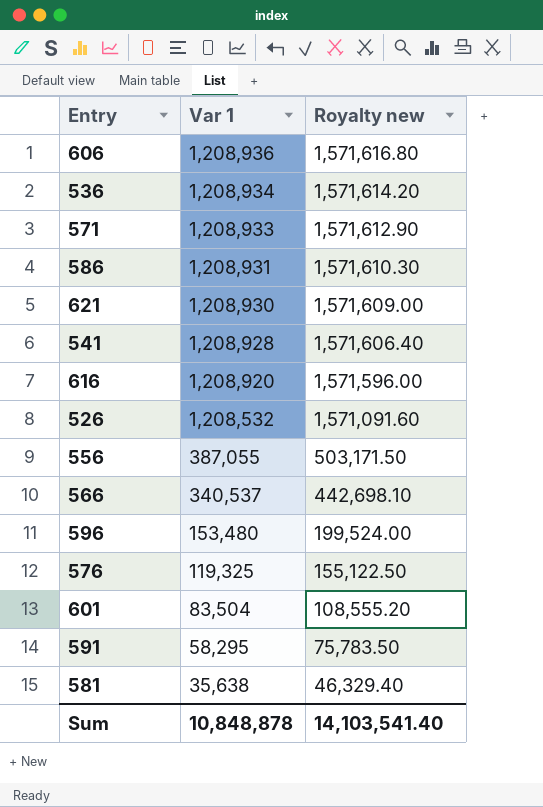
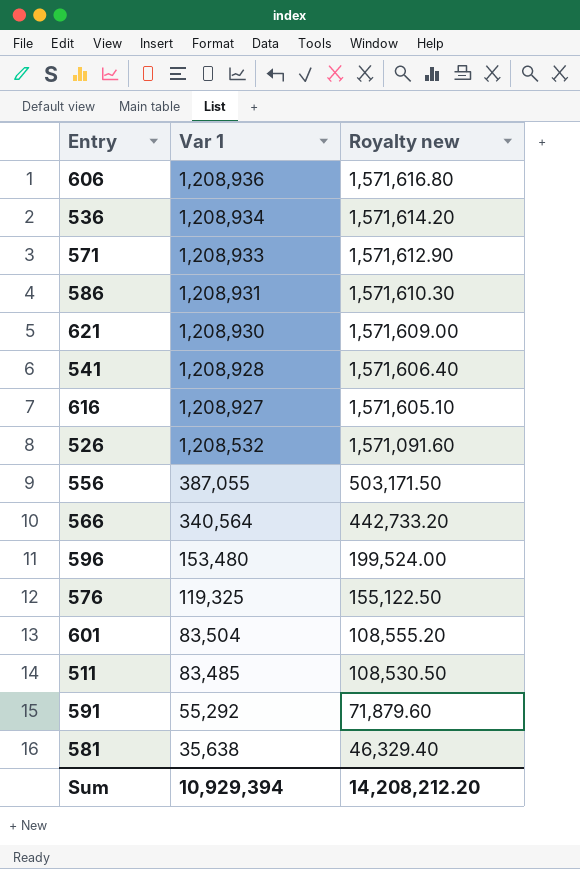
616 | Var 1: 1,208,920 -> 1,208,927
616 | Royalty new: 1,571,596.00 -> 1,571,605.10
566 | Var 1: 340,537 -> 340,564
566 | Royalty new: 442,698.10 -> 442,733.20
row 511: none -> 83,485 | 108,530.50
591 | Var 1: 58,295 -> 55,292
591 | Royalty new: 75,783.50 -> 71,879.60
Sum | Var 1: 10,848,878 -> 10,929,394
Sum | Royalty new: 14,103,541.40 -> 14,208,212.20

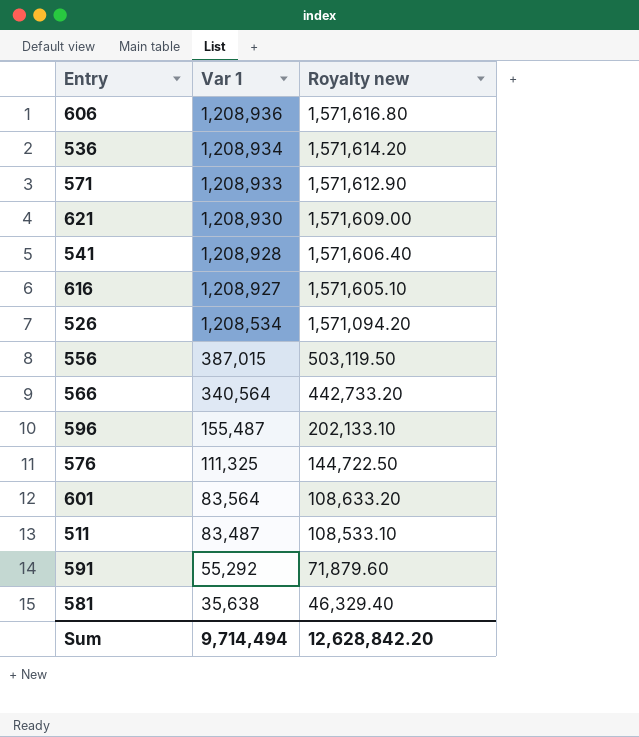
row 586: 1,208,931 | 1,571,610.30 -> none
526 | Var 1: 1,208,532 -> 1,208,534
526 | Royalty new: 1,571,091.60 -> 1,571,094.20
556 | Var 1: 387,055 -> 387,015
556 | Royalty new: 503,171.50 -> 503,119.50
596 | Var 1: 153,480 -> 155,487
596 | Royalty new: 199,524.00 -> 202,133.10
576 | Var 1: 119,325 -> 111,325
576 | Royalty new: 155,122.50 -> 144,722.50
601 | Var 1: 83,504 -> 83,564
601 | Royalty new: 108,555.20 -> 108,633.20
511 | Var 1: 83,485 -> 83,487
511 | Royalty new: 108,530.50 -> 108,533.10
Sum | Var 1: 10,929,394 -> 9,714,494
Sum | Royalty new: 14,208,212.20 -> 12,628,842.20

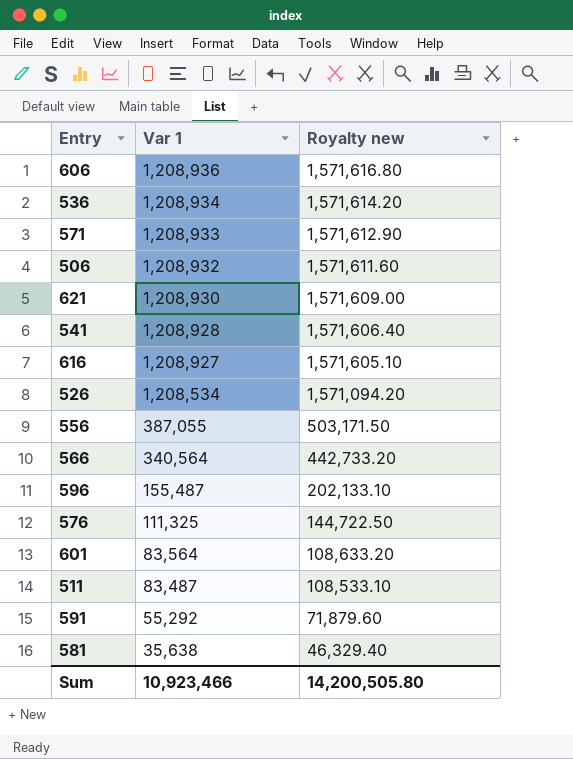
row 506: none -> 1,208,932 | 1,571,611.60
556 | Var 1: 387,015 -> 387,055
556 | Royalty new: 503,119.50 -> 503,171.50
Sum | Var 1: 9,714,494 -> 10,923,466
Sum | Royalty new: 12,628,842.20 -> 14,200,505.80

